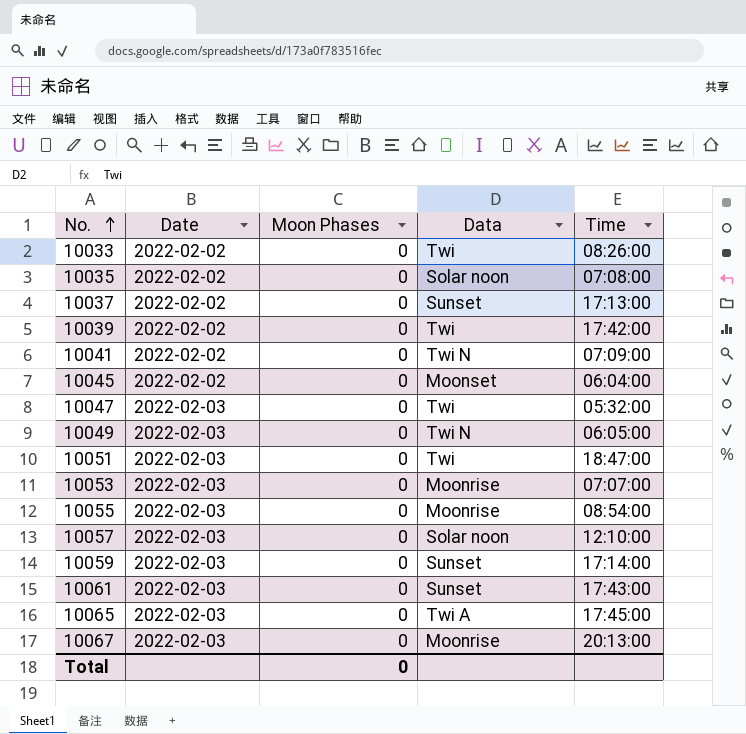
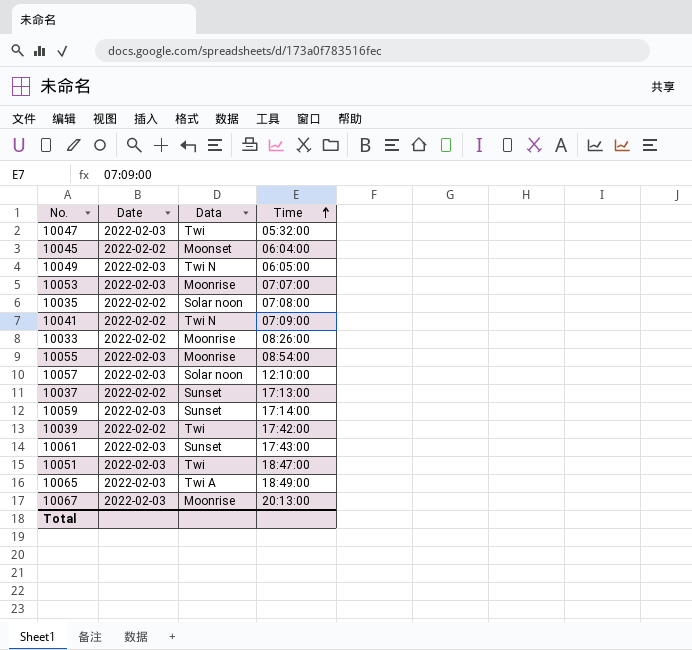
row order: No. ascending -> Time ascending
column Moon Phases | position: 3 -> none
10033 | Data: Twi -> Moonrise
10065 | Time: 17:45:00 -> 18:49:00

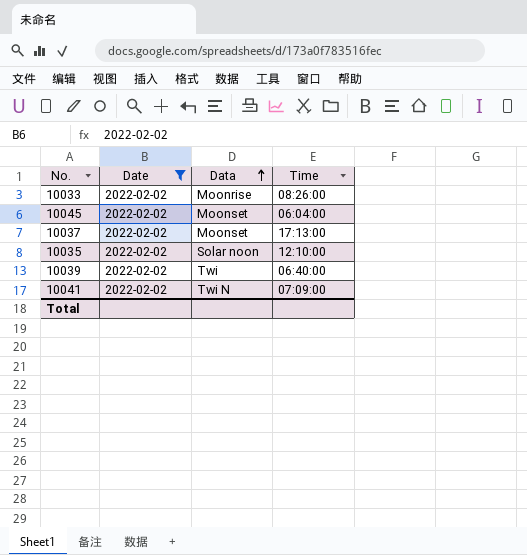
filter: none -> Date = 2022-02-02
row order: Time ascending -> Data ascending
10037 | Data: Sunset -> Moonset
10035 | Time: 07:08:00 -> 12:10:00
10039 | Time: 17:42:00 -> 06:40:00

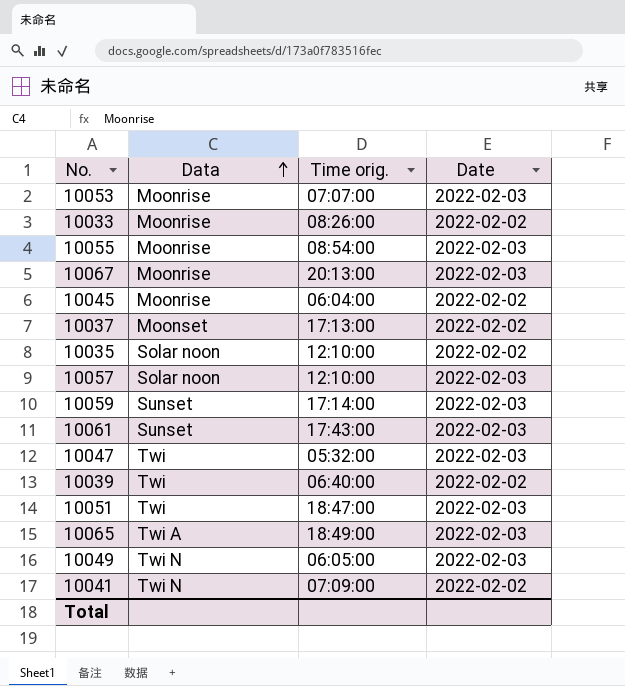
filter: Date = 2022-02-02 -> none
column name: Time -> Time orig.
column Date | position: 2 -> 4
10045 | Data: Moonset -> Moonrise

